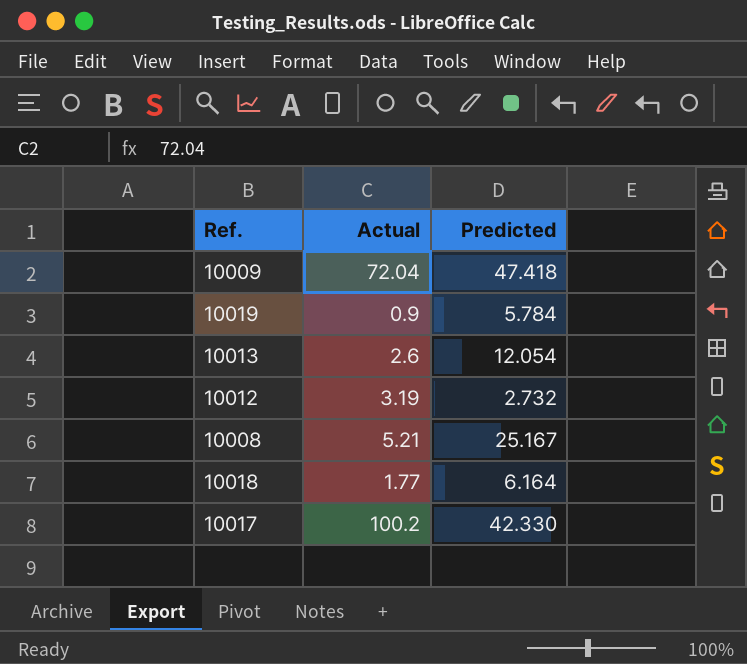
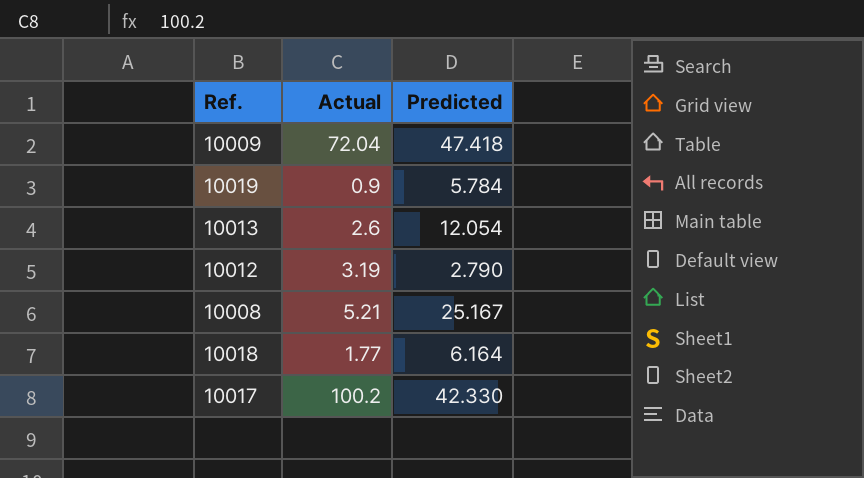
10012 | Predicted: 2.732 -> 2.790

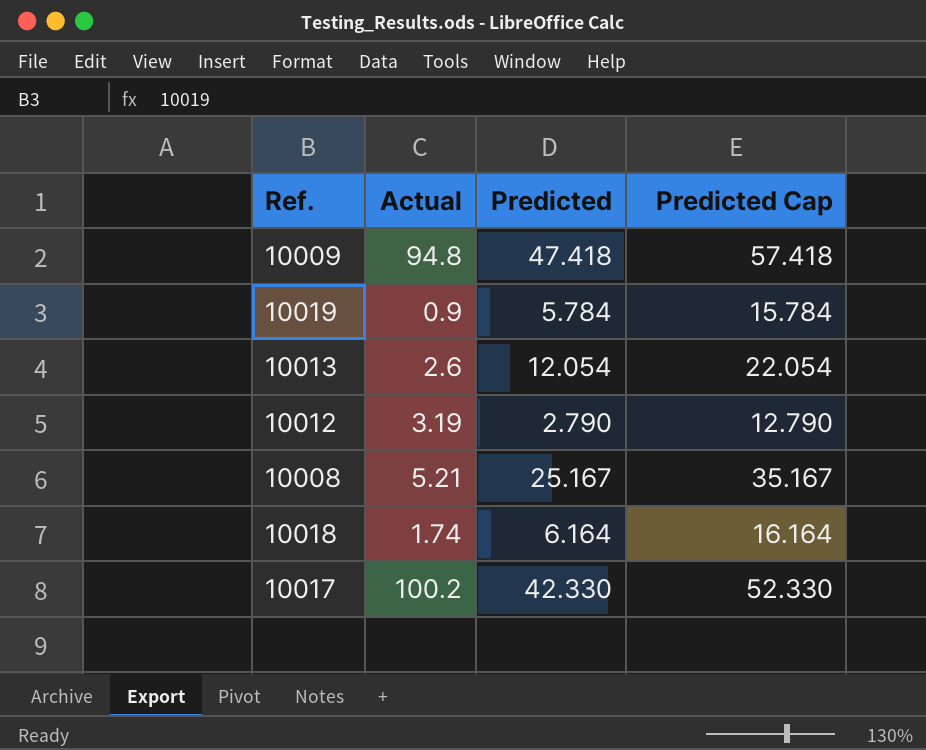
column Predicted Cap | formula: none -> [Predicted] + 10
10009 | Actual: 72.04 -> 94.8
10018 | Actual: 1.77 -> 1.74

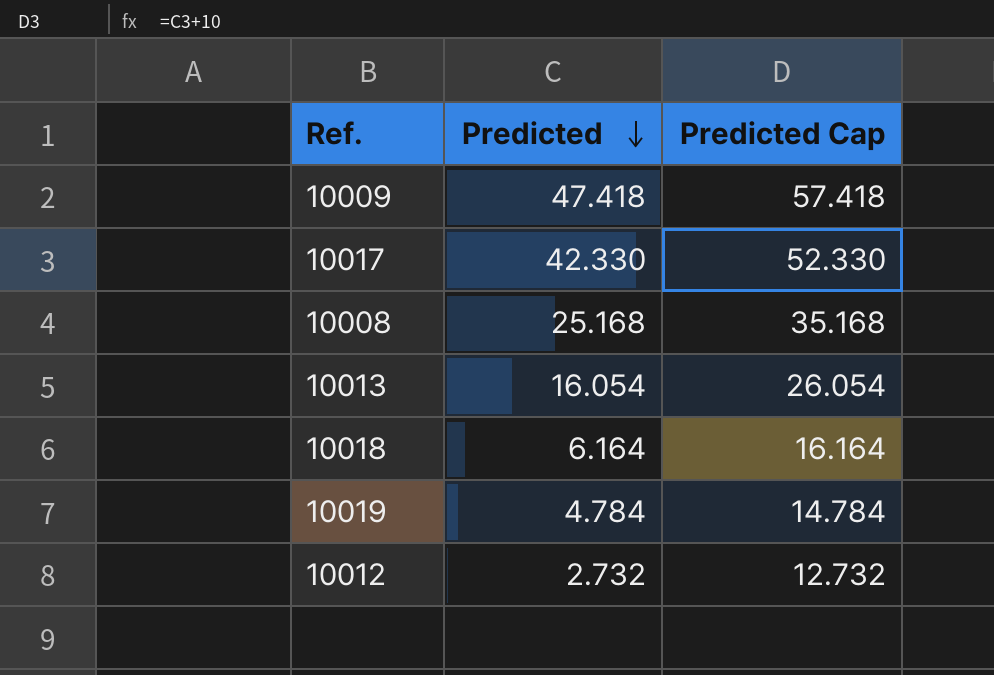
row order: none -> Predicted descending
column Actual | position: 2 -> none
10008 | Predicted: 25.167 -> 25.168
10008 | Predicted Cap: 35.167 -> 35.168
10013 | Predicted: 12.054 -> 16.054
10013 | Predicted Cap: 22.054 -> 26.054
10019 | Predicted: 5.784 -> 4.784
10019 | Predicted Cap: 15.784 -> 14.784
10012 | Predicted: 2.790 -> 2.732
10012 | Predicted Cap: 12.790 -> 12.732

